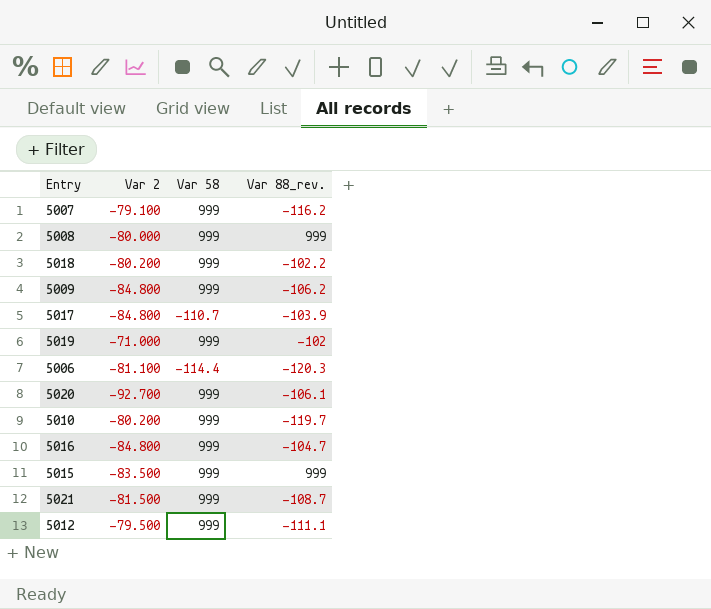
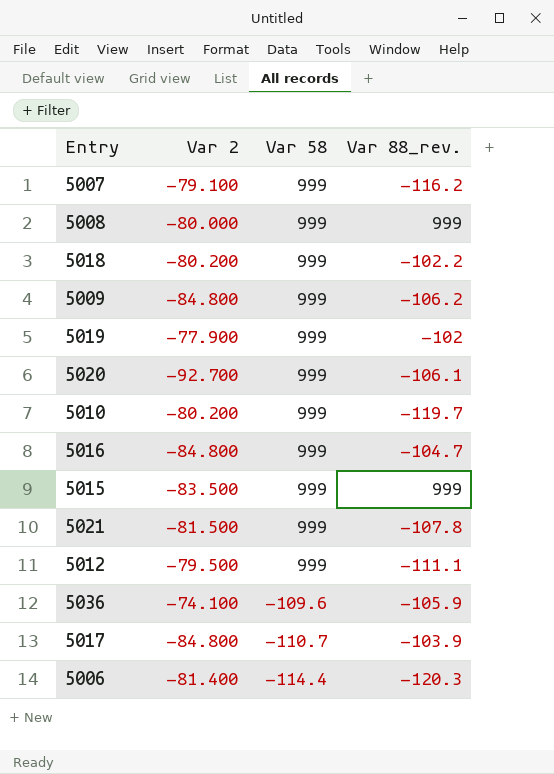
row order: none -> Var 58 descending
5019 | Var 2: -71.000 -> -77.900
5021 | Var 88_rev.: -108.7 -> -107.8
row 5036: none -> -74.100 | -109.6 | -105.9
5006 | Var 2: -81.100 -> -81.400

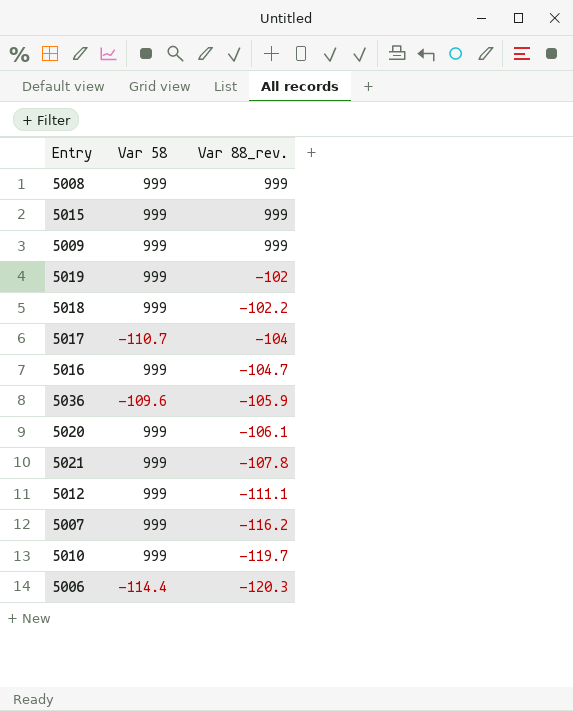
row order: Var 58 descending -> Var 88_rev. descending
column Var 2 | position: 2 -> none
5009 | Var 88_rev.: -106.2 -> 999
5017 | Var 88_rev.: -103.9 -> -104

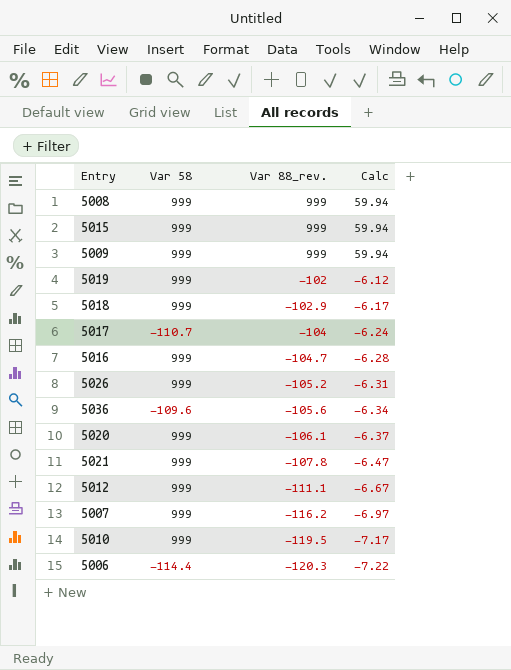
column Calc | formula: none -> [Var 88_rev.] * 0.06
5018 | Var 88_rev.: -102.2 -> -102.9
row 5026: none -> 999 | -105.2 | -6.31
5036 | Var 88_rev.: -105.9 -> -105.6
5010 | Var 88_rev.: -119.7 -> -119.5

